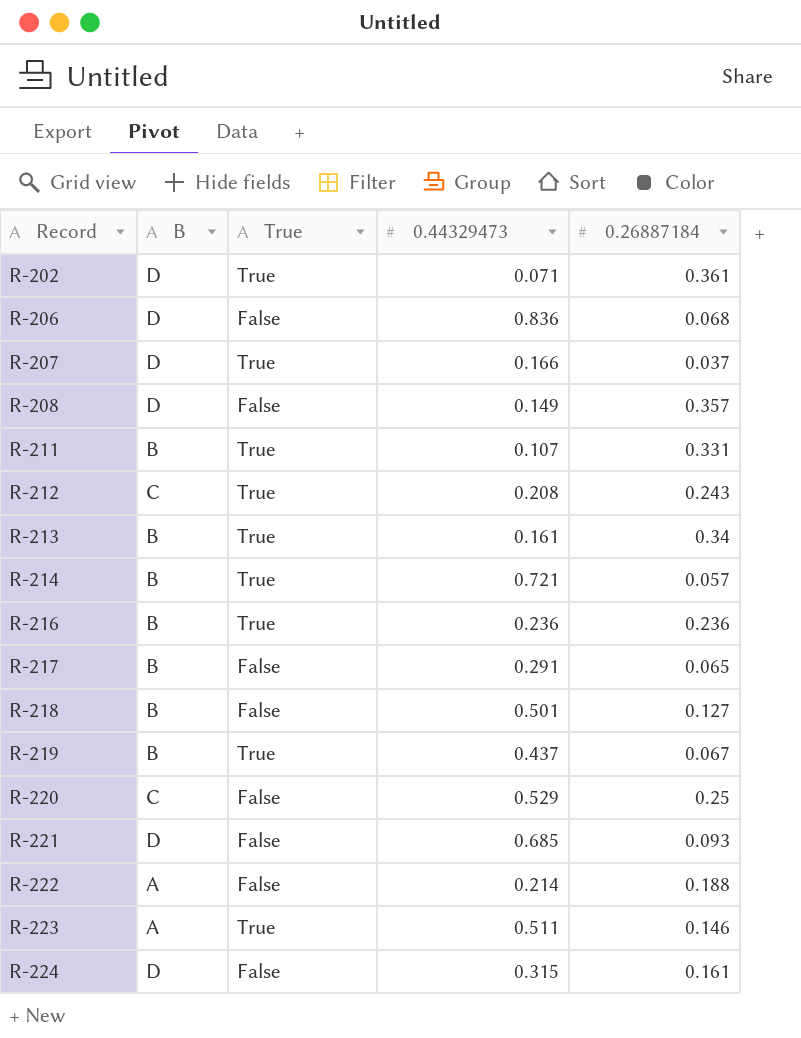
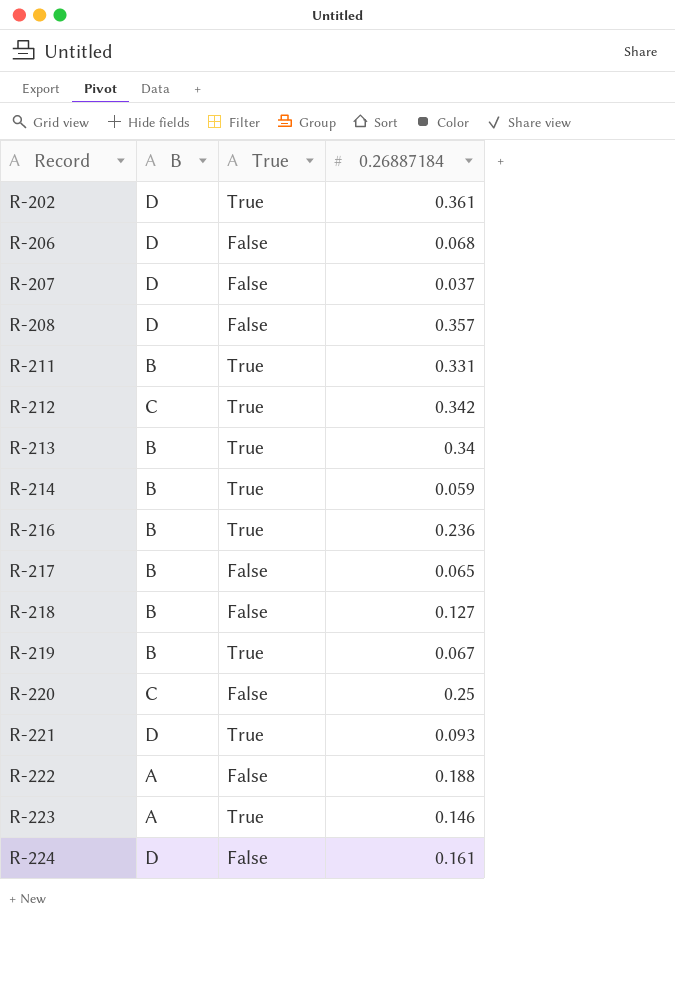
column 0.44329473 | position: 4 -> none
R-207 | True: True -> False
R-212 | 0.26887184: 0.243 -> 0.342
R-214 | 0.26887184: 0.057 -> 0.059
R-221 | True: False -> True

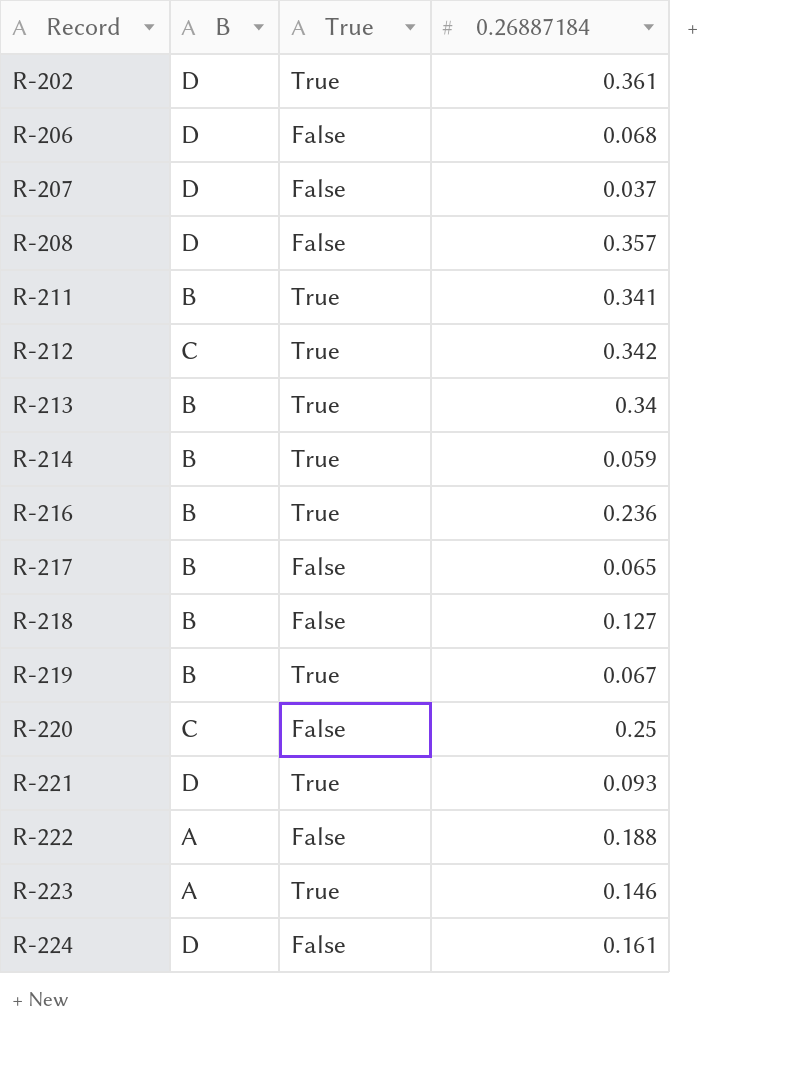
R-211 | 0.26887184: 0.331 -> 0.341

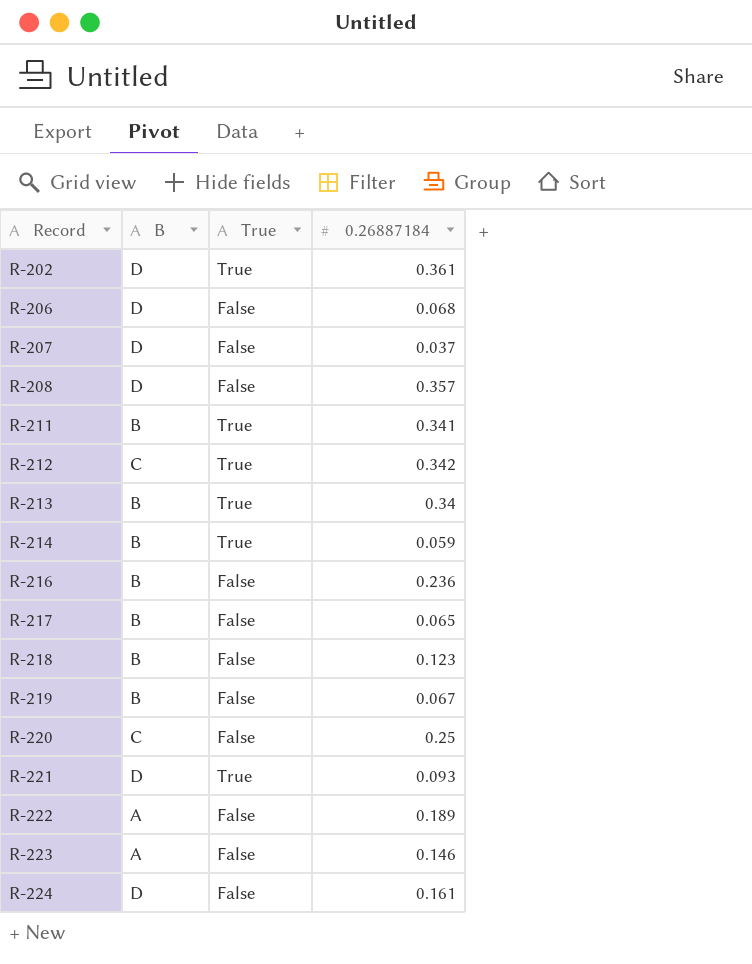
R-216 | True: True -> False
R-218 | 0.26887184: 0.127 -> 0.123
R-219 | True: True -> False
R-222 | 0.26887184: 0.188 -> 0.189
R-223 | True: True -> False

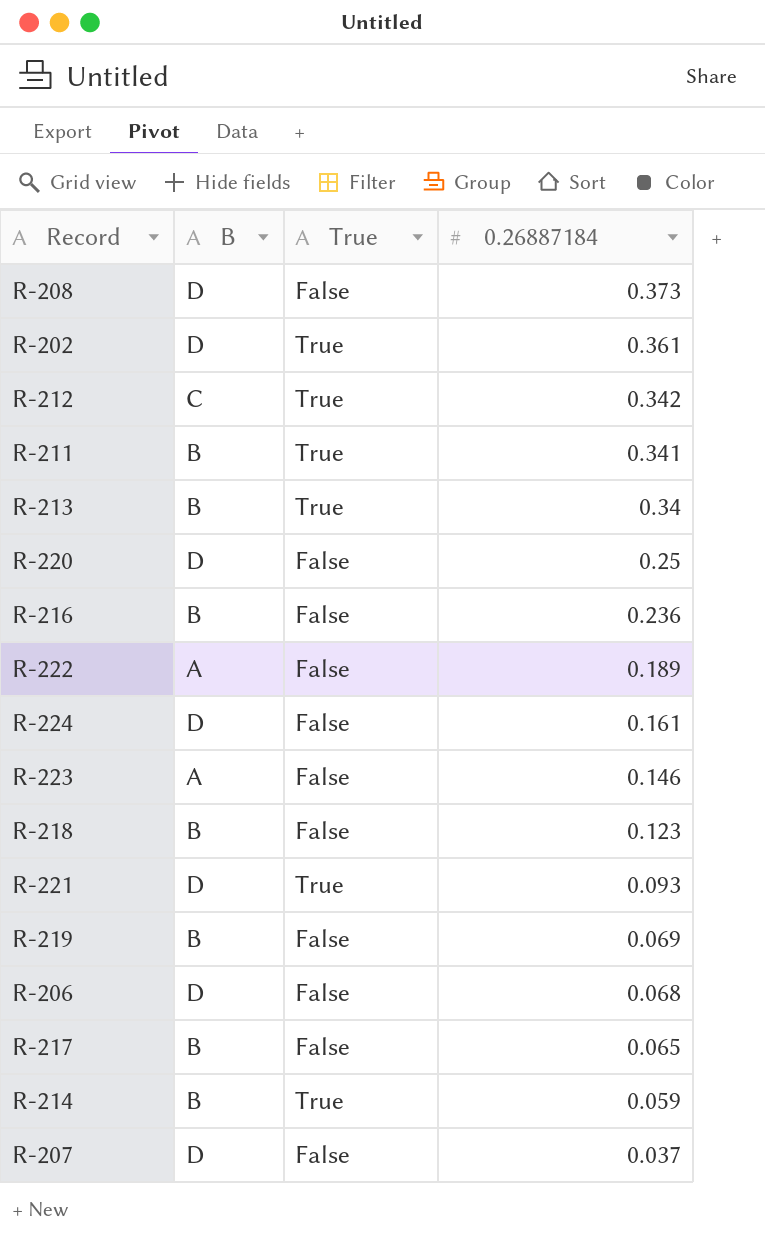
row order: Record ascending -> 0.26887184 descending
R-208 | 0.26887184: 0.357 -> 0.373
R-220 | B: C -> D
R-219 | 0.26887184: 0.067 -> 0.069

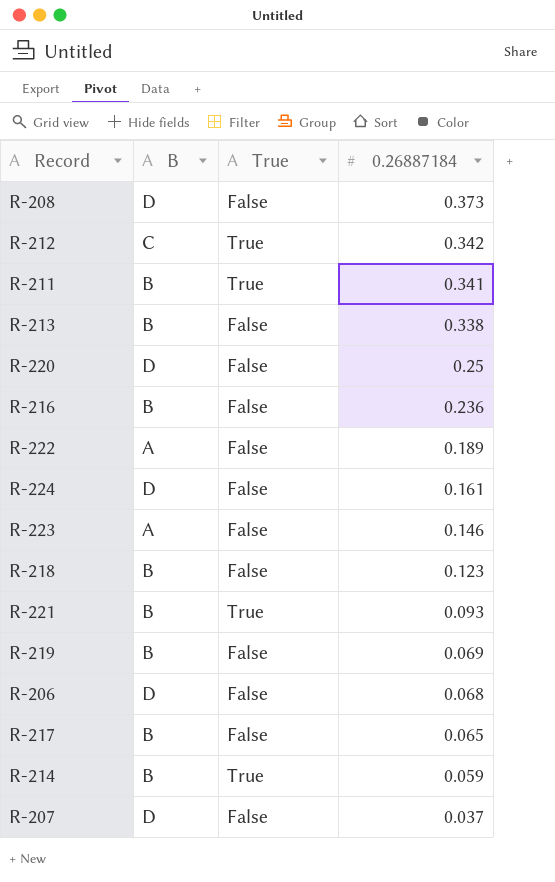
row R-202: D | True | 0.361 -> none
R-213 | True: True -> False
R-213 | 0.26887184: 0.34 -> 0.338
R-221 | B: D -> B

